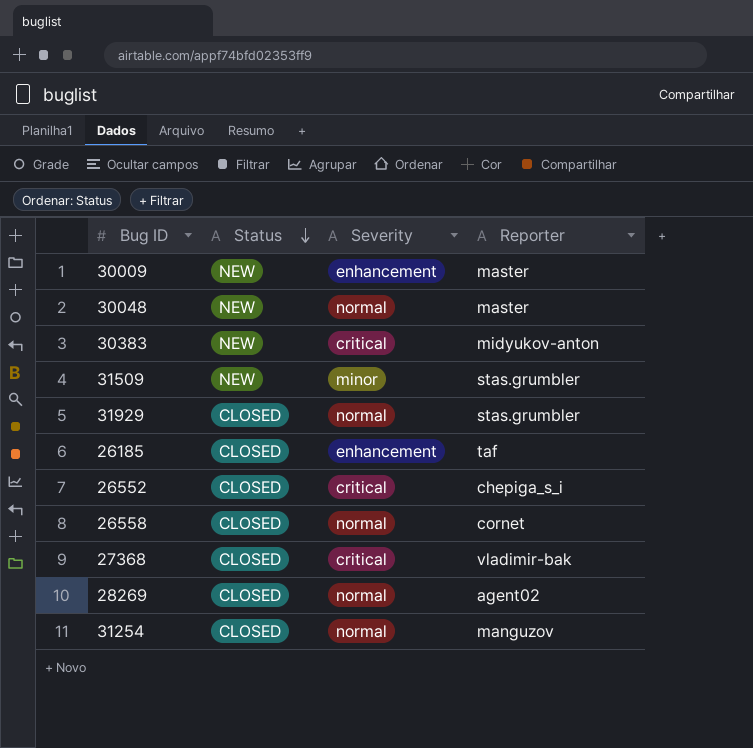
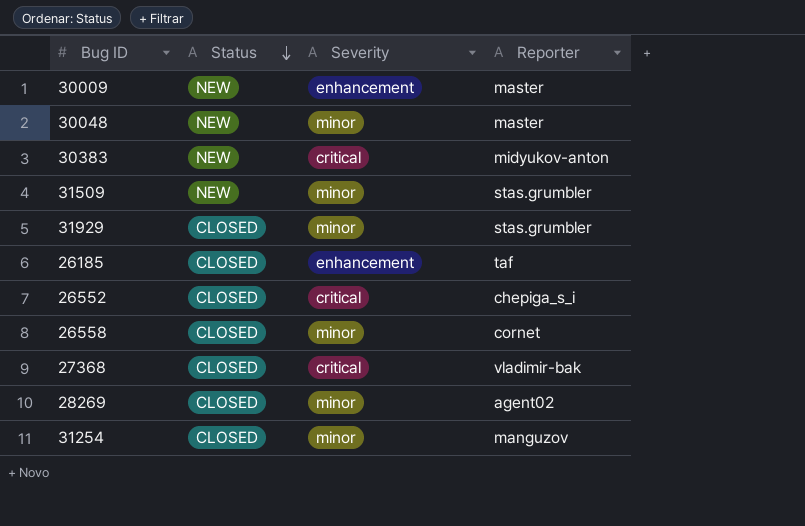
30048 | Severity: normal -> minor
31929 | Severity: normal -> minor
26558 | Severity: normal -> minor
28269 | Severity: normal -> minor
31254 | Severity: normal -> minor

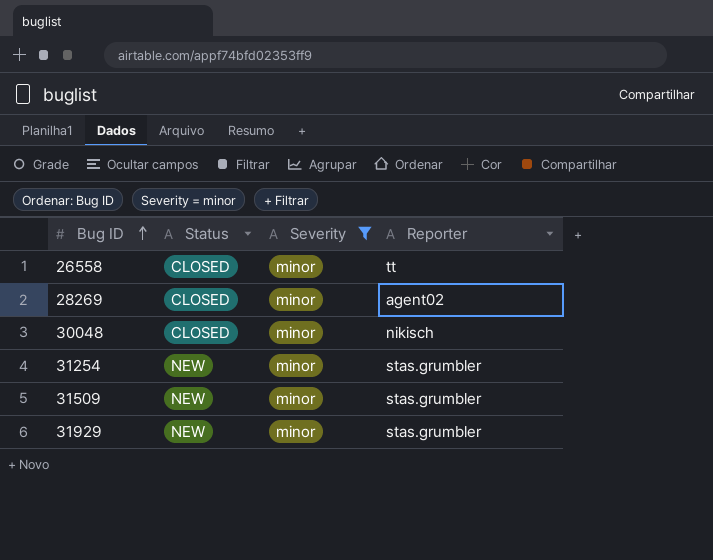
filter: none -> Severity = minor
row order: Status descending -> Bug ID ascending
26558 | Reporter: cornet -> tt
30048 | Status: NEW -> CLOSED
30048 | Reporter: master -> nikisch
31254 | Status: CLOSED -> NEW
31254 | Reporter: manguzov -> stas.grumbler
31929 | Status: CLOSED -> NEW

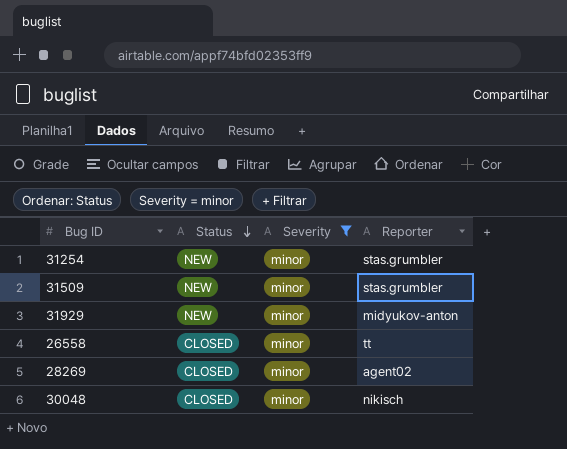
row order: Bug ID ascending -> Status descending
31929 | Reporter: stas.grumbler -> midyukov-anton

